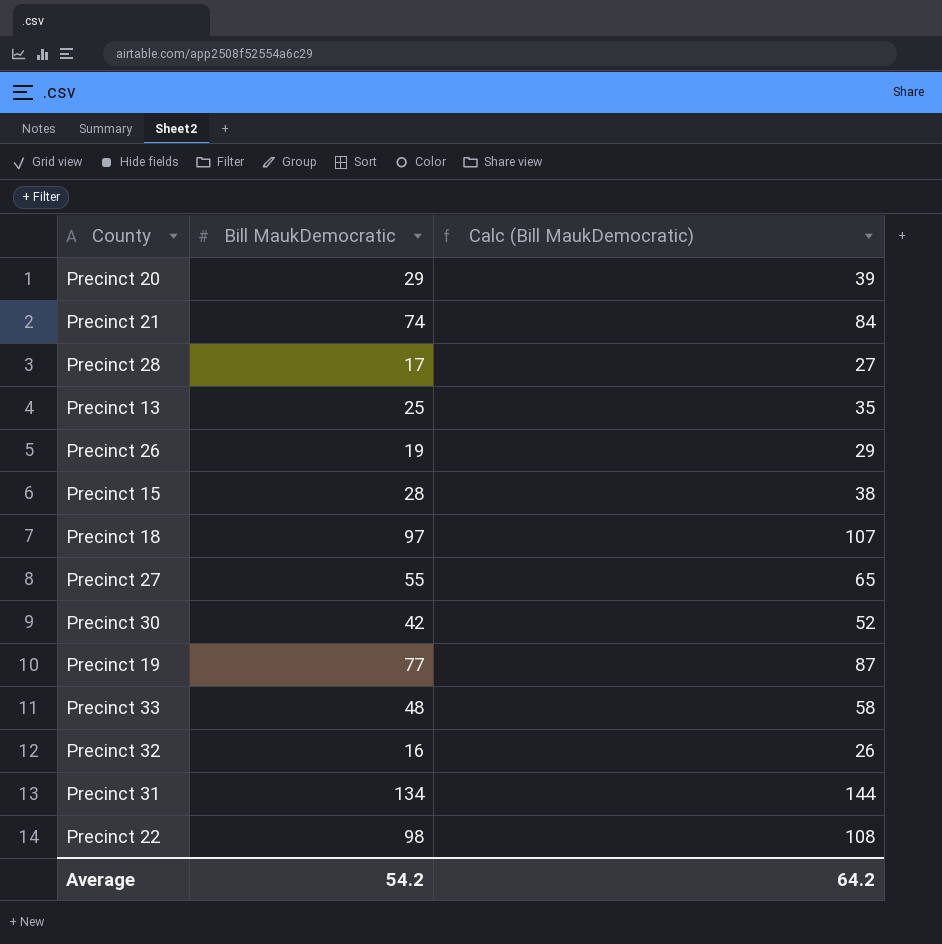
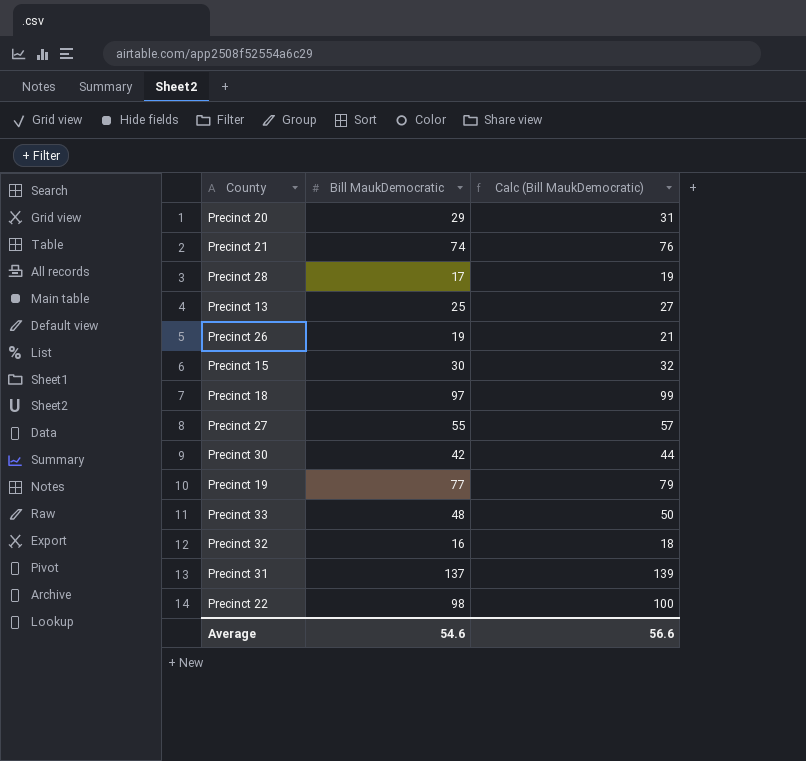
column Calc (Bill MaukDemocratic) | formula: [Bill MaukDemocratic] + 10 -> [Bill MaukDemocratic] + 2
Precinct 15 | Bill MaukDemocratic: 28 -> 30
Precinct 31 | Bill MaukDemocratic: 134 -> 137
Average | Bill MaukDemocratic: 54.2 -> 54.6
Average | Calc (Bill MaukDemocratic): 64.2 -> 56.6

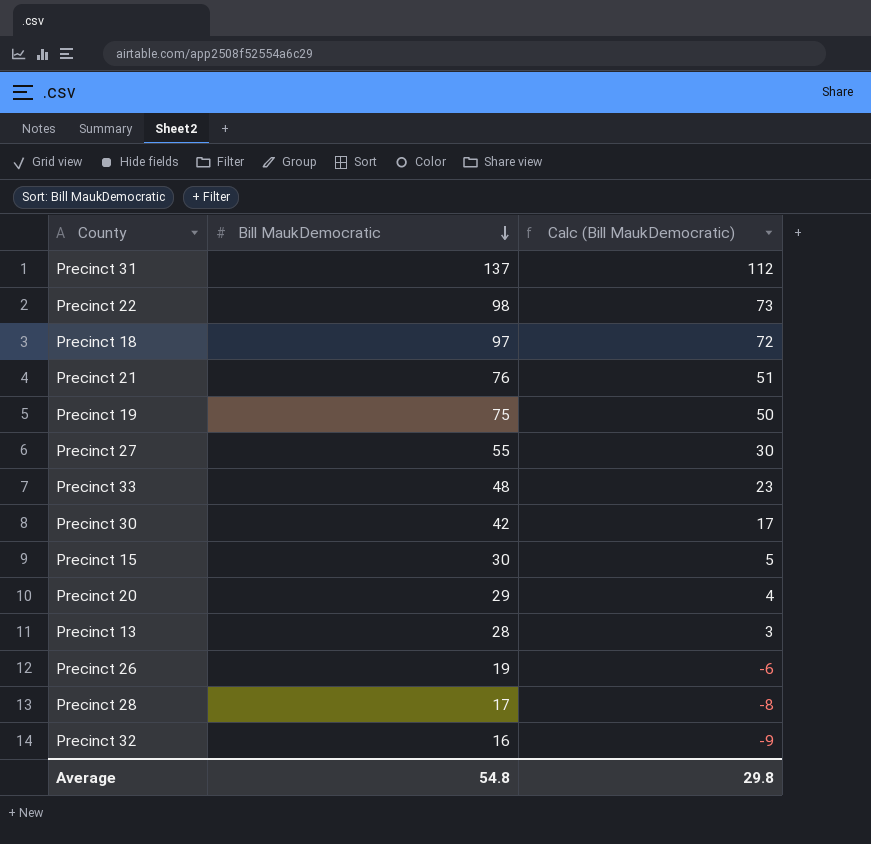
row order: none -> Bill MaukDemocratic descending
column Calc (Bill MaukDemocratic) | formula: [Bill MaukDemocratic] + 2 -> [Bill MaukDemocratic] - 25
Precinct 21 | Bill MaukDemocratic: 74 -> 76
Precinct 19 | Bill MaukDemocratic: 77 -> 75
Precinct 13 | Bill MaukDemocratic: 25 -> 28
Average | Bill MaukDemocratic: 54.6 -> 54.8
Average | Calc (Bill MaukDemocratic): 56.6 -> 29.8

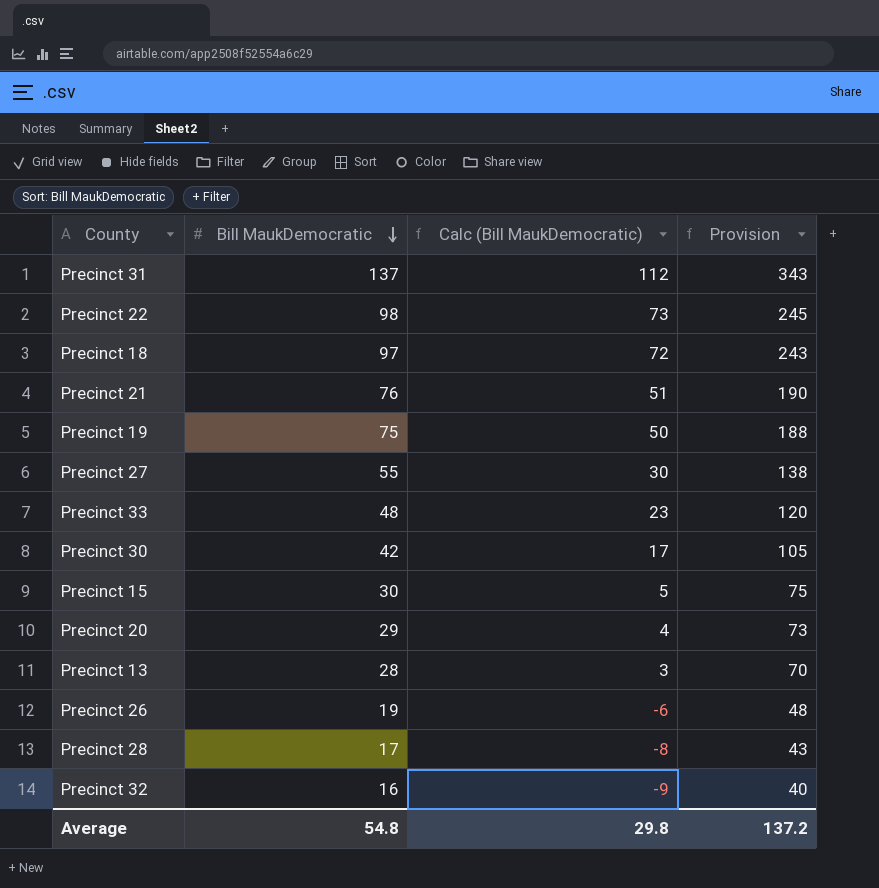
column Provision | formula: none -> [Bill MaukDemocratic] * 2.5

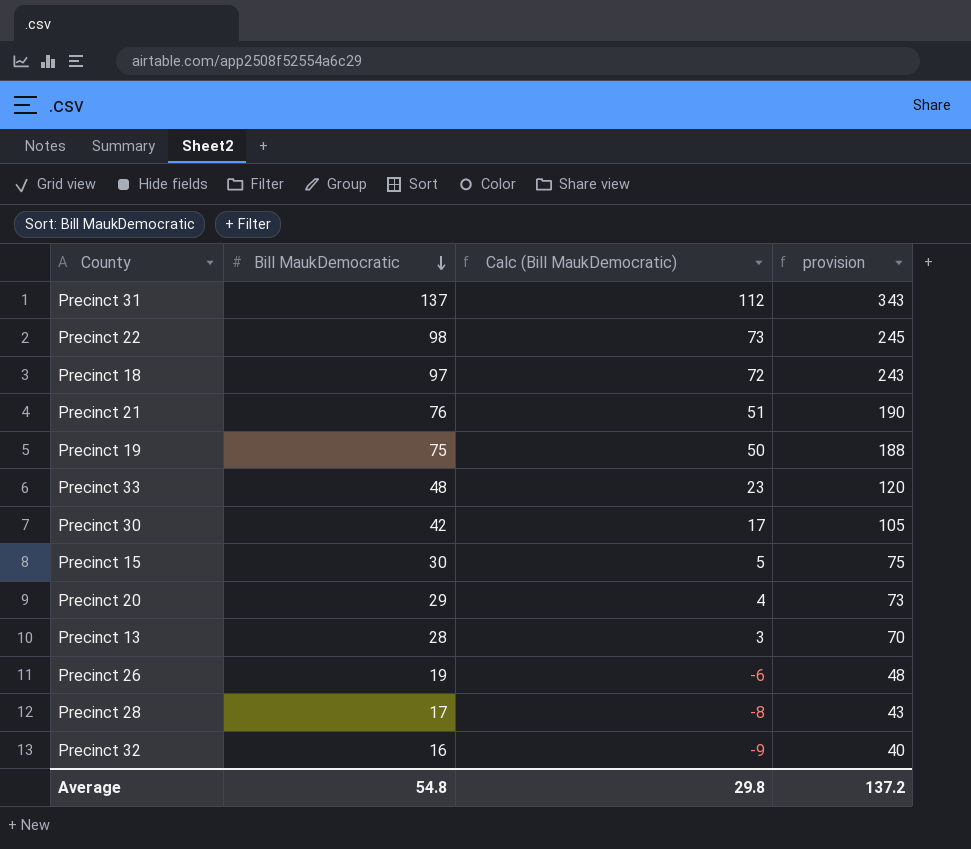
column name: Provision -> provision
row Precinct 27: 55 | 30 | 138 -> none

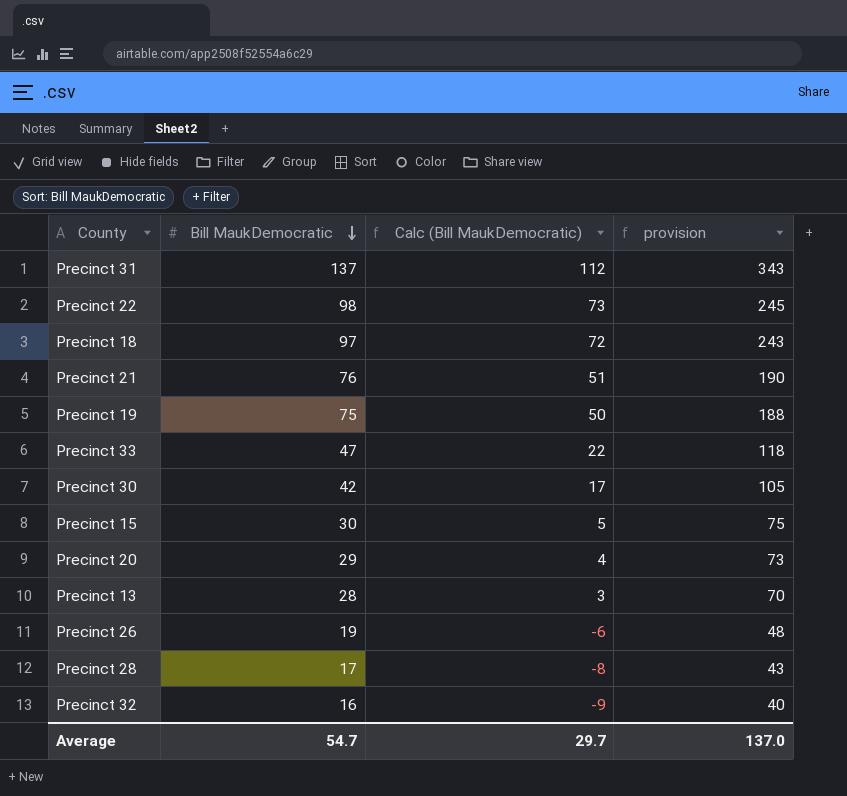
Precinct 33 | Bill MaukDemocratic: 48 -> 47
Precinct 33 | Calc (Bill MaukDemocratic): 23 -> 22
Precinct 33 | provision: 120 -> 118
Average | Bill MaukDemocratic: 54.8 -> 54.7
Average | Calc (Bill MaukDemocratic): 29.8 -> 29.7
Average | provision: 137.2 -> 137.0

